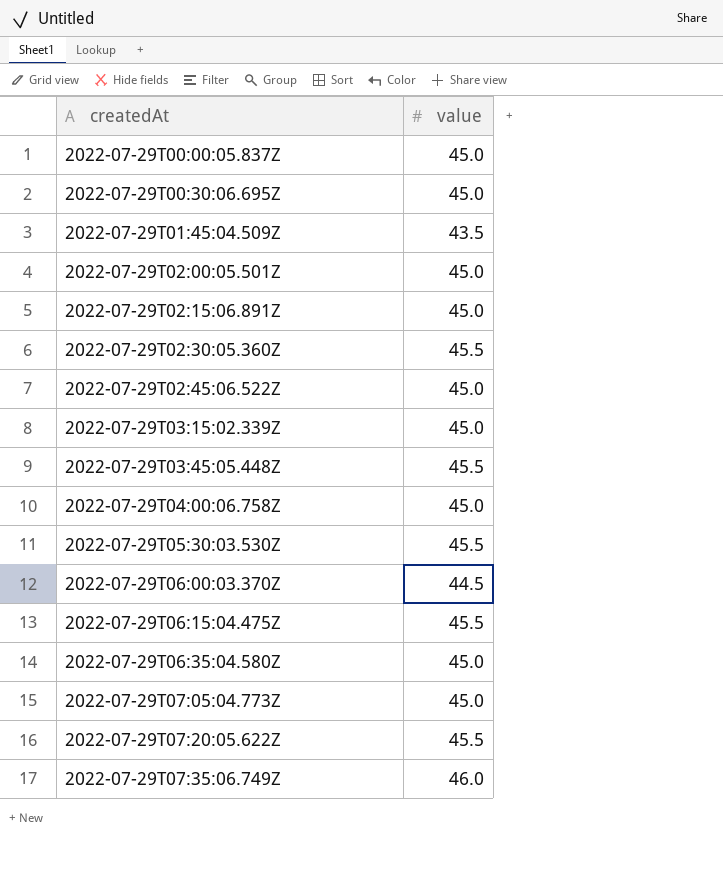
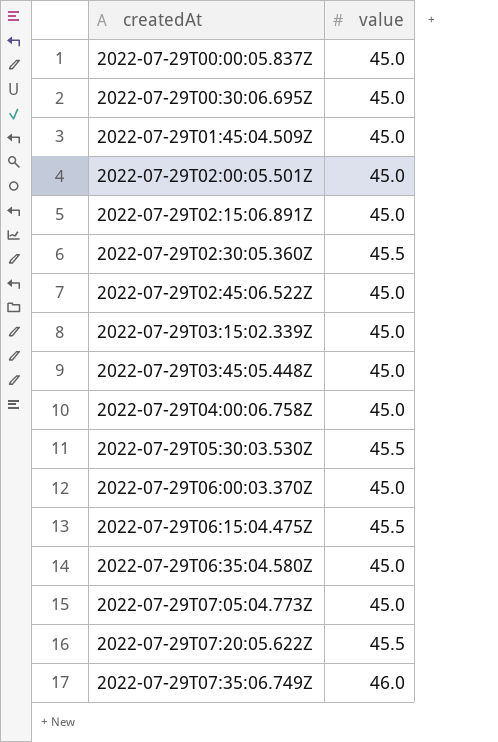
2022-07-29T01:45:04.509Z | value: 43.5 -> 45.0
2022-07-29T03:45:05.448Z | value: 45.5 -> 45.0
2022-07-29T06:00:03.370Z | value: 44.5 -> 45.0

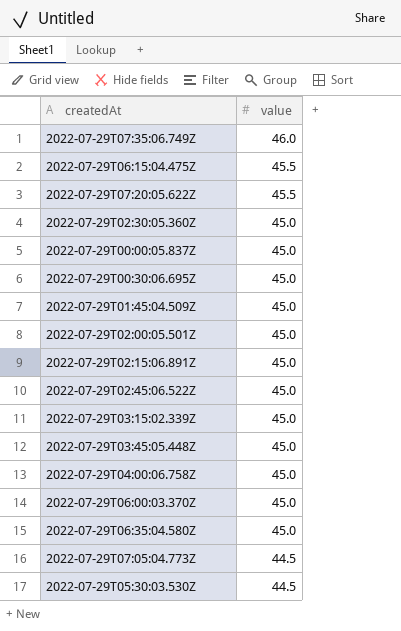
row order: createdAt ascending -> value descending
2022-07-29T02:30:05.360Z | value: 45.5 -> 45.0
2022-07-29T07:05:04.773Z | value: 45.0 -> 44.5
2022-07-29T05:30:03.530Z | value: 45.5 -> 44.5

